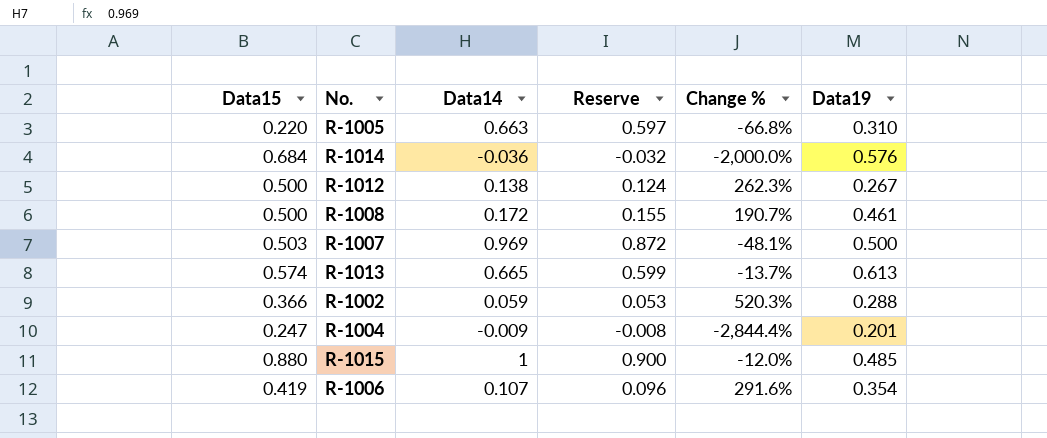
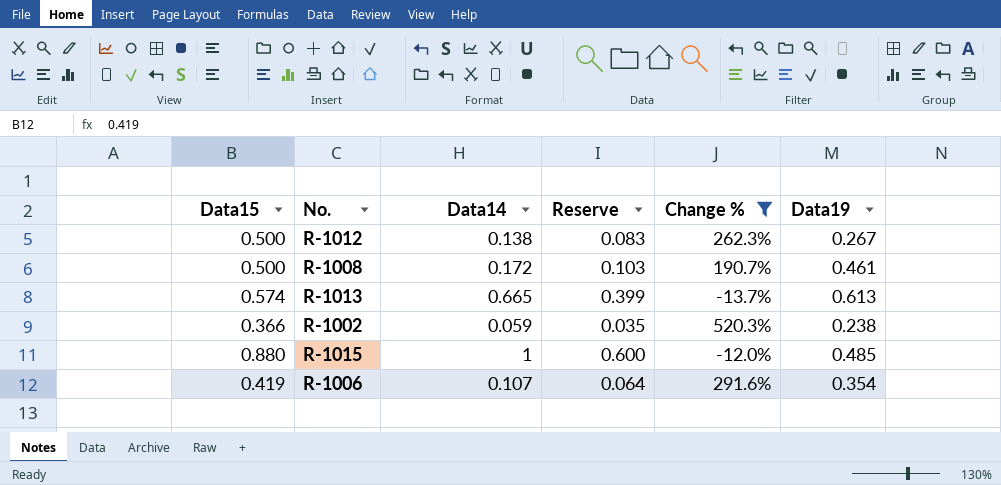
filter: none -> Change % >= -13.7%
column Reserve | formula: [Data14] * 0.9 -> [Data14] * 0.6
R-1002 | Data19: 0.288 -> 0.238

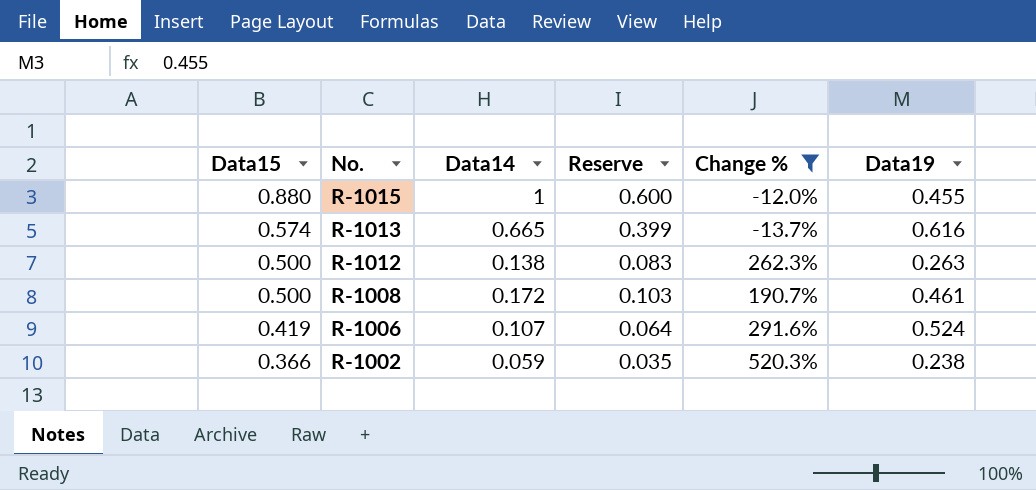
row order: none -> Data15 descending
R-1015 | Data19: 0.485 -> 0.455
R-1013 | Data19: 0.613 -> 0.616
R-1012 | Data19: 0.267 -> 0.263
R-1006 | Data19: 0.354 -> 0.524

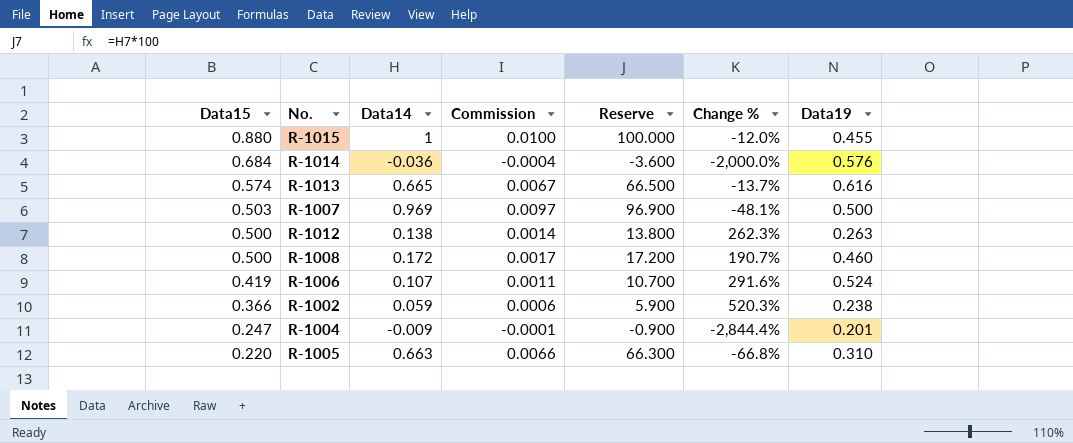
filter: Change % >= -13.7% -> none
column Commission | formula: none -> [Data14] * 0.01
column Reserve | formula: [Data14] * 0.6 -> [Data14] * 100
R-1008 | Data19: 0.461 -> 0.460

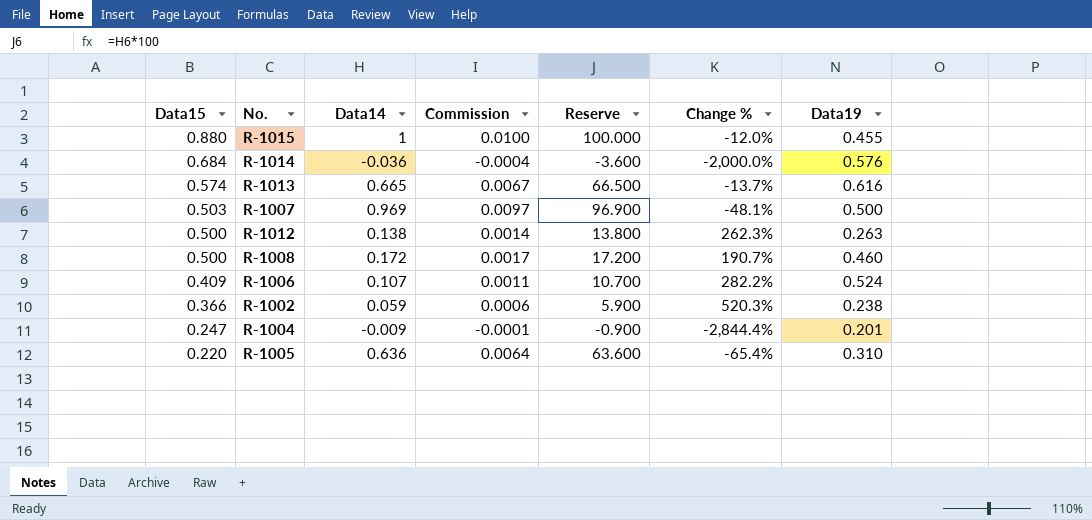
R-1006 | Data15: 0.419 -> 0.409
R-1006 | Change %: 291.6% -> 282.2%
R-1005 | Data14: 0.663 -> 0.636
R-1005 | Commission: 0.0066 -> 0.0064
R-1005 | Reserve: 66.300 -> 63.600
R-1005 | Change %: -66.8% -> -65.4%

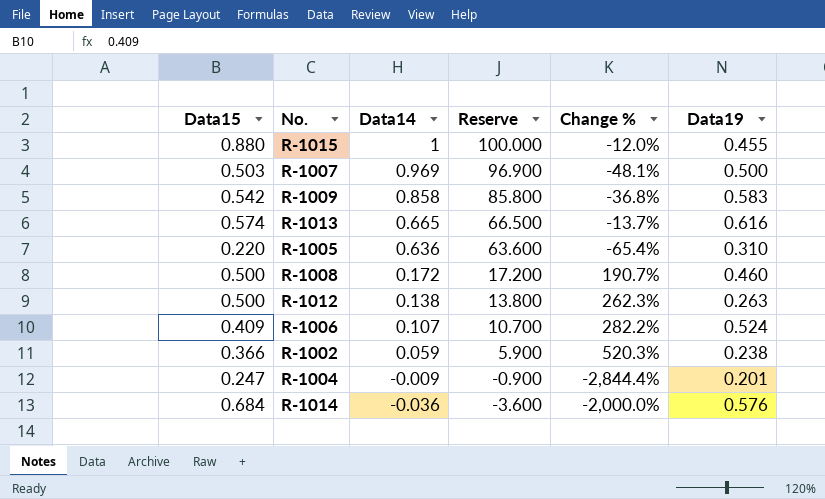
row order: Data15 descending -> Data14 descending
column Commission | formula: [Data14] * 0.01 -> none
row R-1009: none -> 0.542 | 0.858 | 85.800 | -36.8% | 0.583

